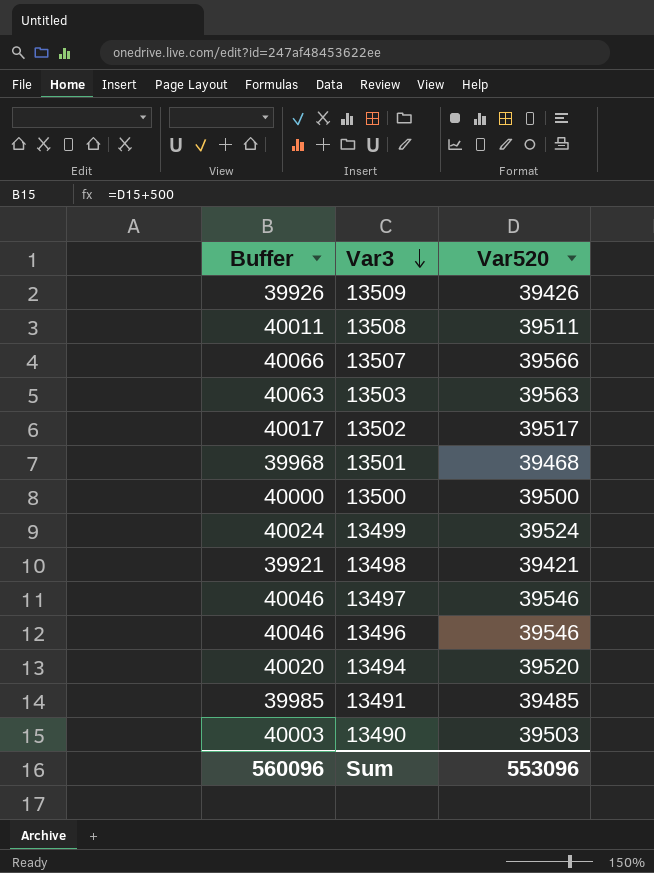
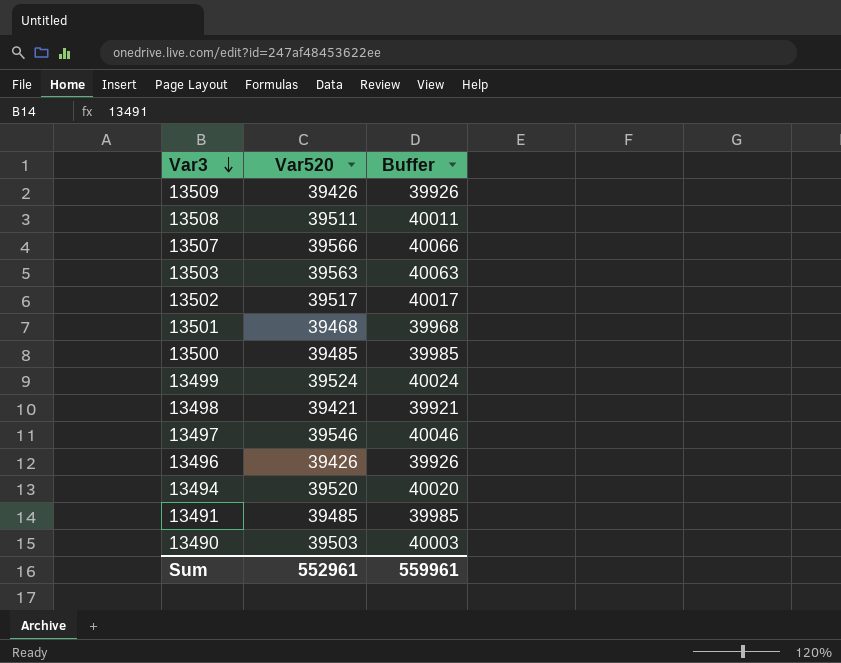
column Buffer | position: 1 -> 3
13500 | Var520: 39500 -> 39485
13500 | Buffer: 40000 -> 39985
13496 | Var520: 39546 -> 39426
13496 | Buffer: 40046 -> 39926
Sum | Var520: 553096 -> 552961
Sum | Buffer: 560096 -> 559961

